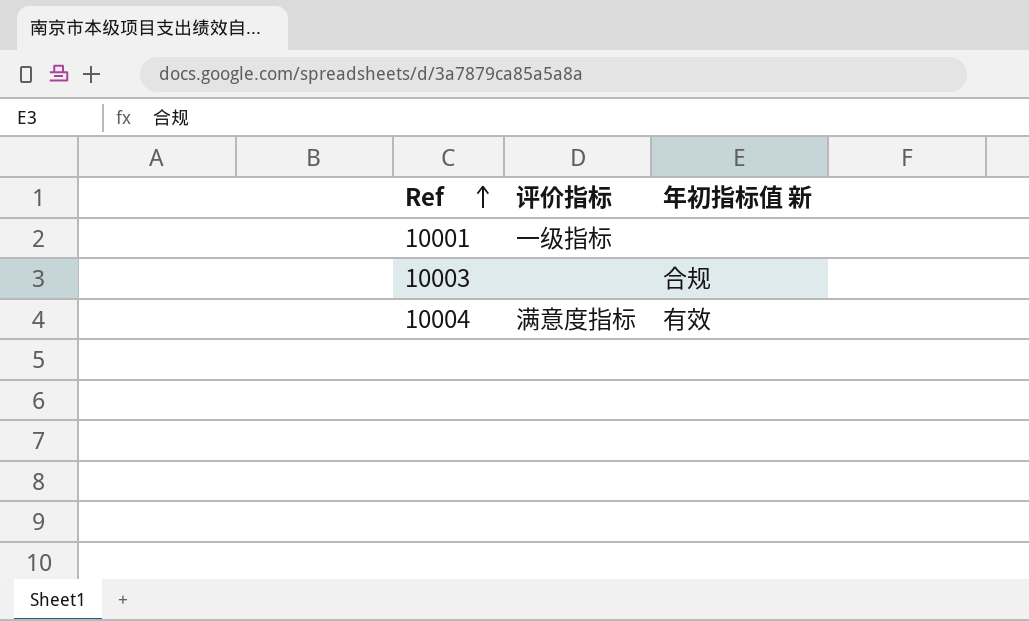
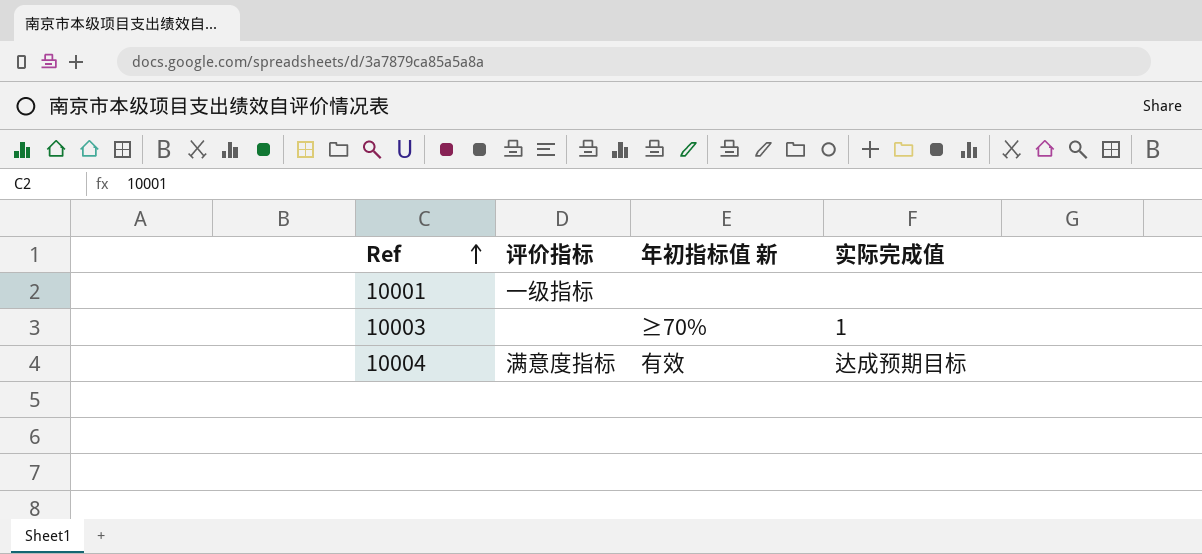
column 实际完成值 | position: none -> 4
10003 | 年初指标值 新: 合规 -> ≥70%

